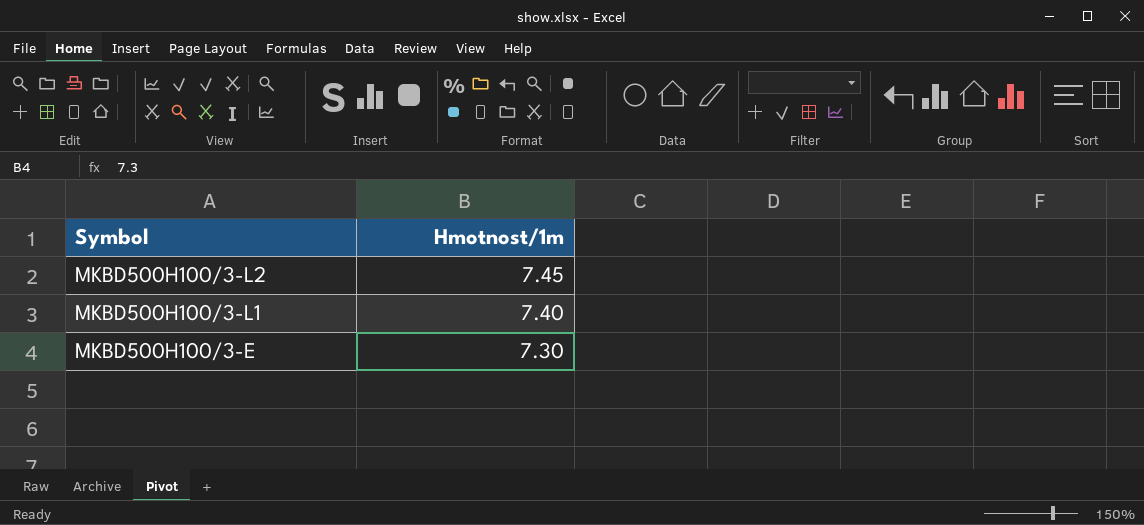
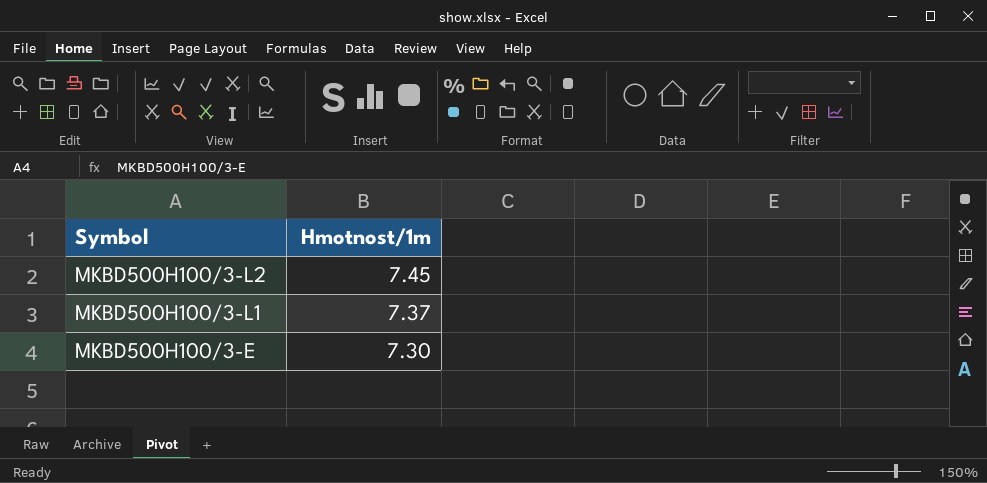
MKBD500H100/3-L1 | Hmotnost/1m: 7.40 -> 7.37

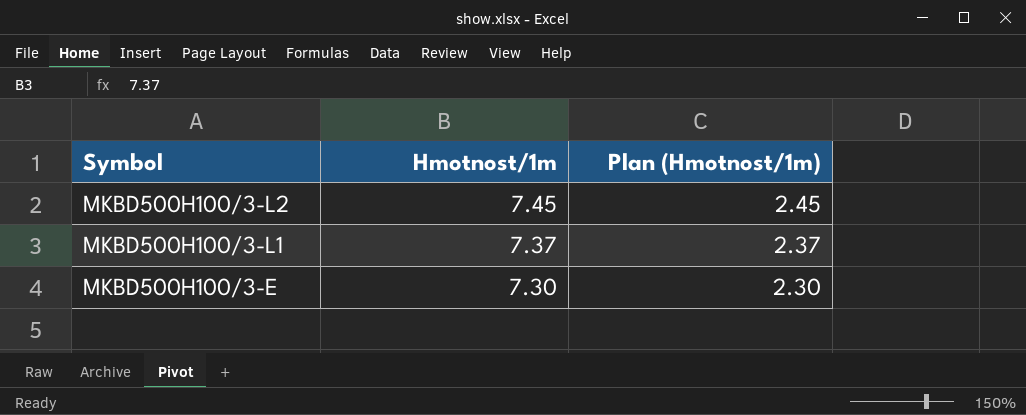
column Plan (Hmotnost/1m) | formula: none -> [Hmotnost/1m] - 5

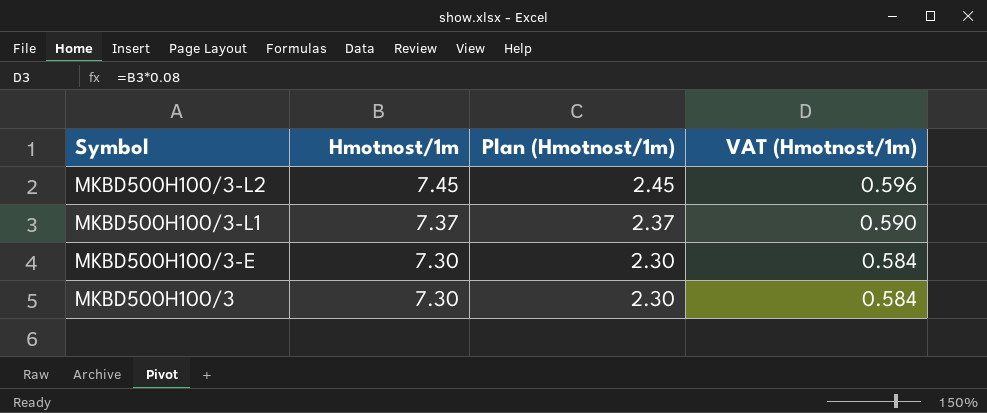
column VAT (Hmotnost/1m) | formula: none -> [Hmotnost/1m] * 0.08
row MKBD500H100/3: none -> 7.30 | 2.30 | 0.584

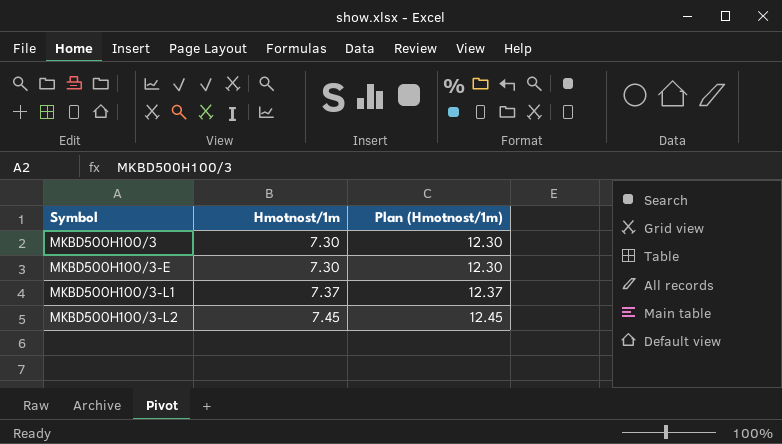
row order: Symbol descending -> Symbol ascending
column VAT (Hmotnost/1m) | formula: [Hmotnost/1m] * 0.08 -> none
column Plan (Hmotnost/1m) | formula: [Hmotnost/1m] - 5 -> [Hmotnost/1m] + 5

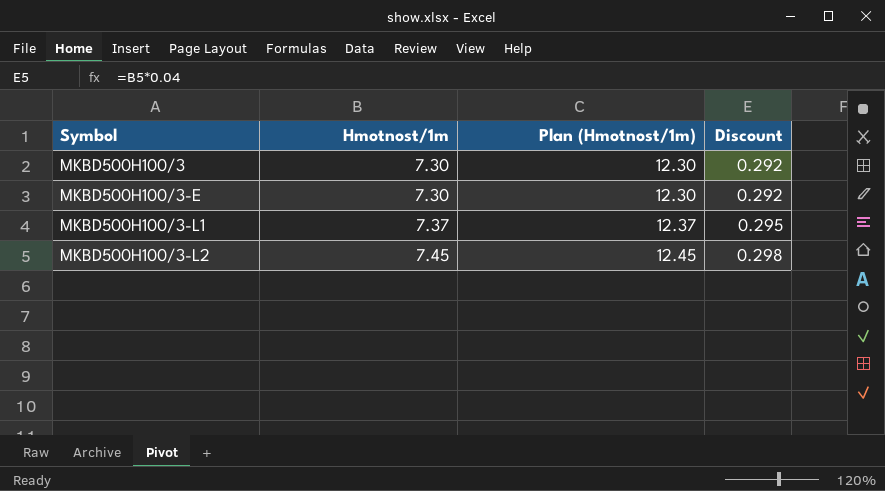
column Discount | formula: none -> [Hmotnost/1m] * 0.04

